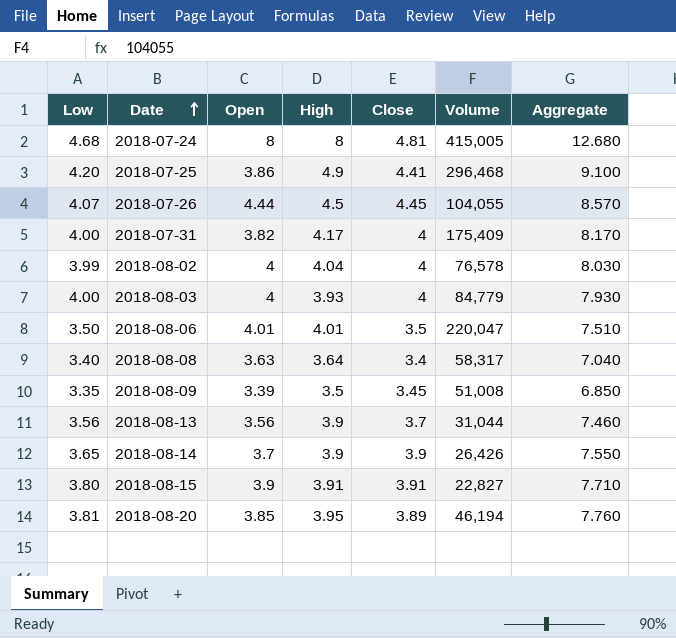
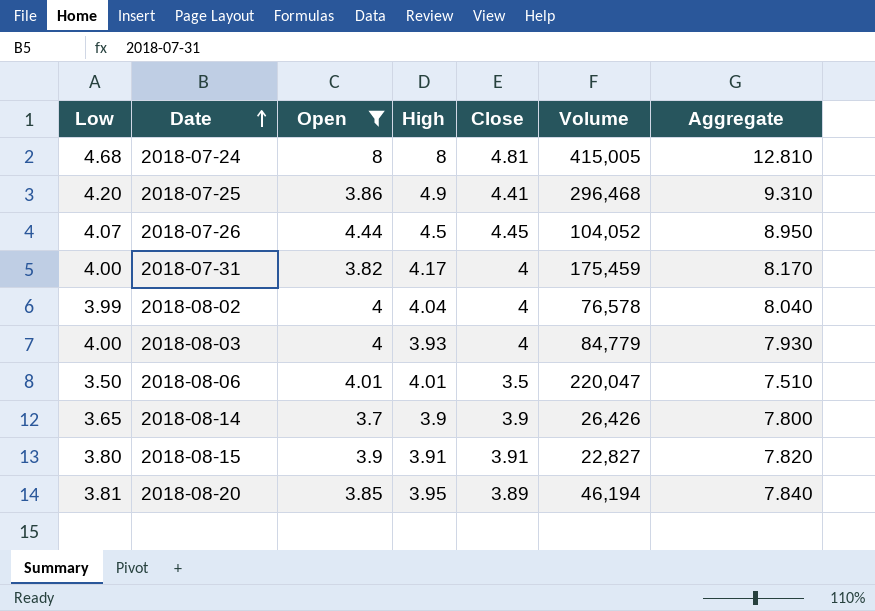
filter: none -> Open >= 3.7
column Aggregate | formula: [Low] + [High] -> [High] + [Close]
2018-07-26 | Volume: 104,055 -> 104,052
2018-07-31 | Volume: 175,409 -> 175,459

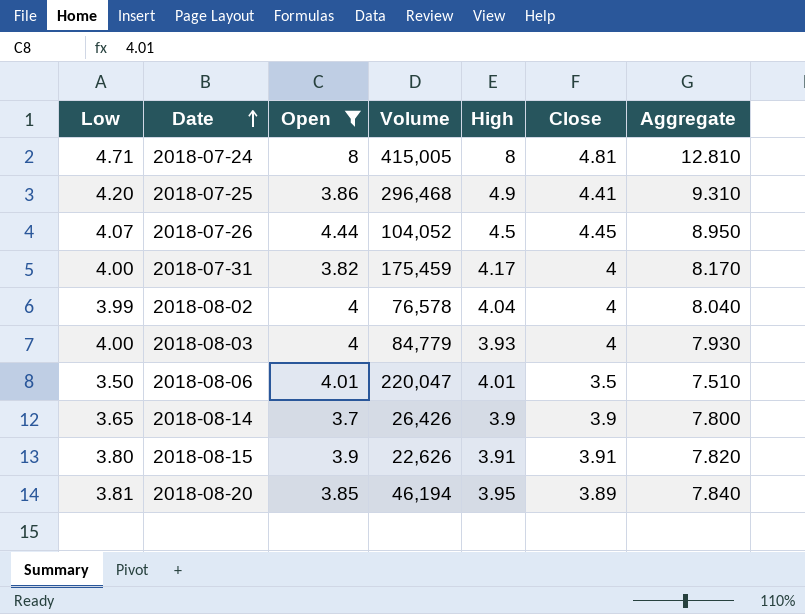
column Volume | position: 6 -> 4
2018-07-24 | Low: 4.68 -> 4.71
2018-08-15 | Volume: 22,827 -> 22,626

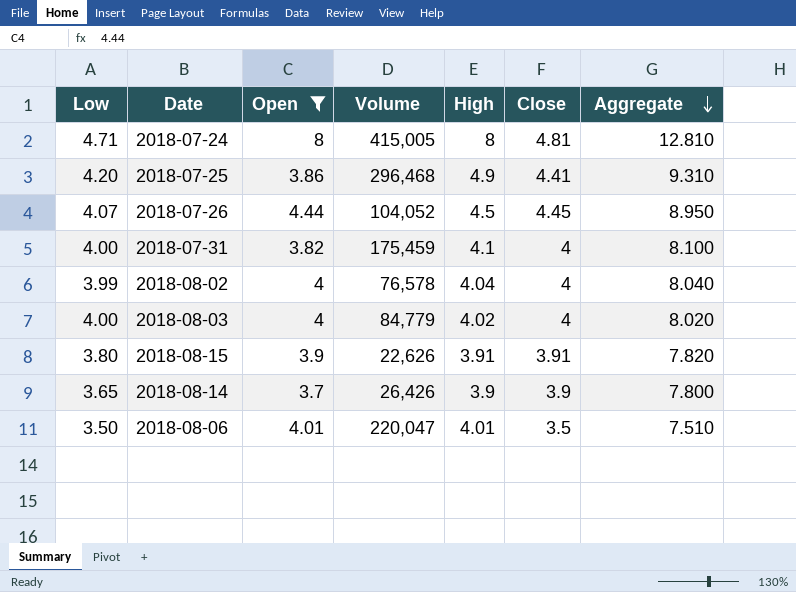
row order: Date ascending -> Aggregate descending
row 2018-08-20: 3.81 | 3.85 | 46,194 | 3.95 | 3.89 | 7.840 -> none
2018-07-31 | High: 4.17 -> 4.1
2018-07-31 | Aggregate: 8.170 -> 8.100
2018-08-03 | High: 3.93 -> 4.02
2018-08-03 | Aggregate: 7.930 -> 8.020

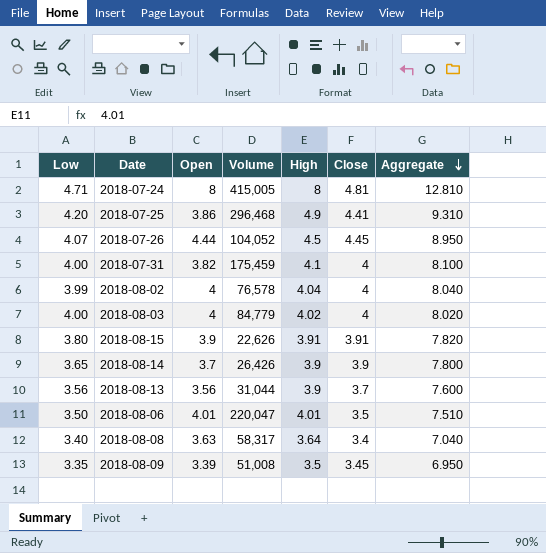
filter: Open >= 3.7 -> none

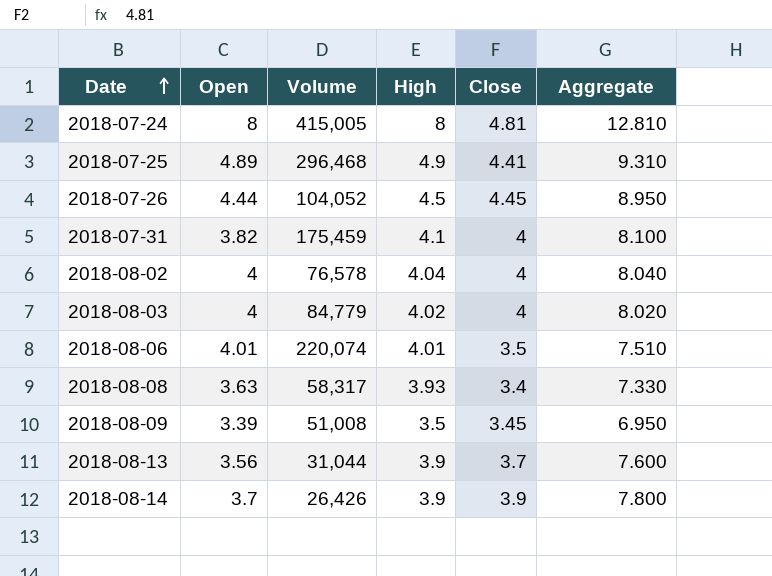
row order: Aggregate descending -> Date ascending
column Low | position: 1 -> none
row 2018-08-15: 3.80 | 3.9 | 22,626 | 3.91 | 3.91 | 7.820 -> none
2018-07-25 | Open: 3.86 -> 4.89
2018-08-06 | Volume: 220,047 -> 220,074
2018-08-08 | High: 3.64 -> 3.93
2018-08-08 | Aggregate: 7.040 -> 7.330

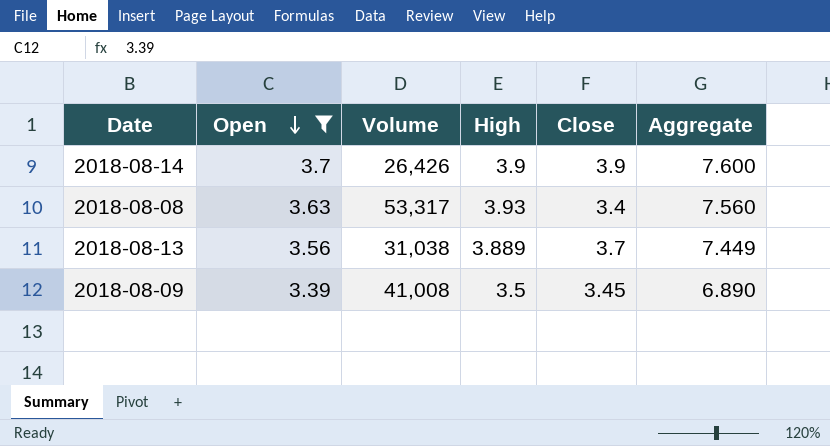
filter: none -> Open <= 3.7
row order: Date ascending -> Open descending
column Aggregate | formula: [High] + [Close] -> [Open] + [High]
2018-08-08 | Volume: 58,317 -> 53,317
2018-08-13 | Volume: 31,044 -> 31,038
2018-08-13 | High: 3.9 -> 3.889
2018-08-09 | Volume: 51,008 -> 41,008

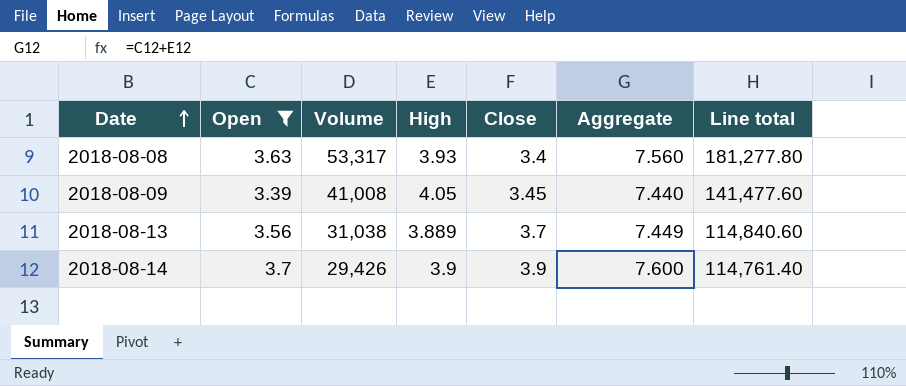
row order: Open descending -> Date ascending
column Line total | formula: none -> [Volume] * [Close]
2018-08-09 | High: 3.5 -> 4.05
2018-08-09 | Aggregate: 6.890 -> 7.440
2018-08-14 | Volume: 26,426 -> 29,426

